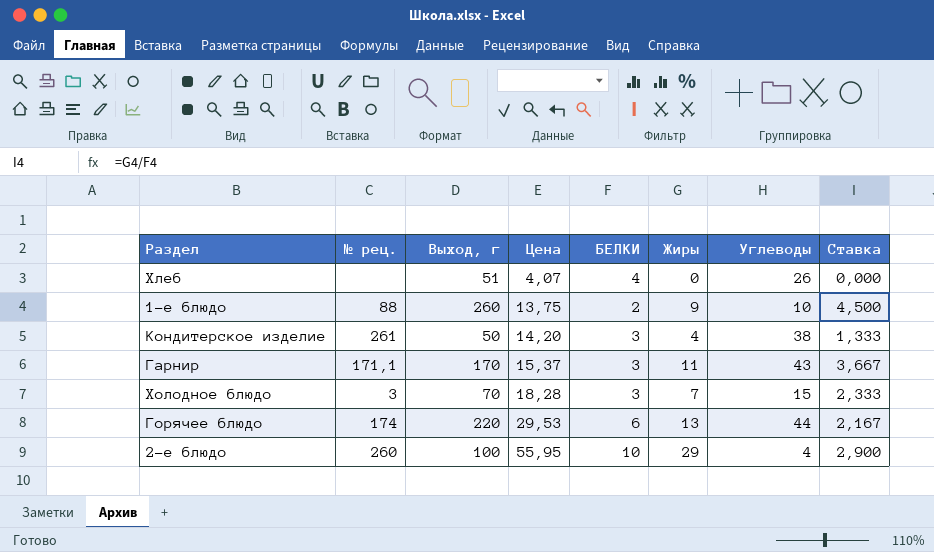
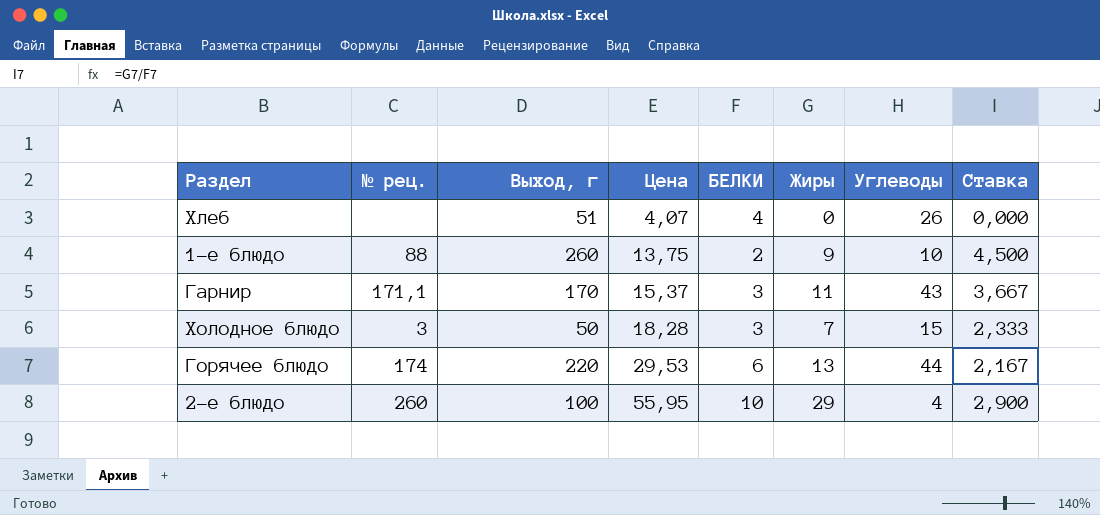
row Кондитерское изделие: 261 | 50 | 14,20 | 3 | 4 | 38 | 1,333 -> none
Холодное блюдо | Выход, г: 70 -> 50

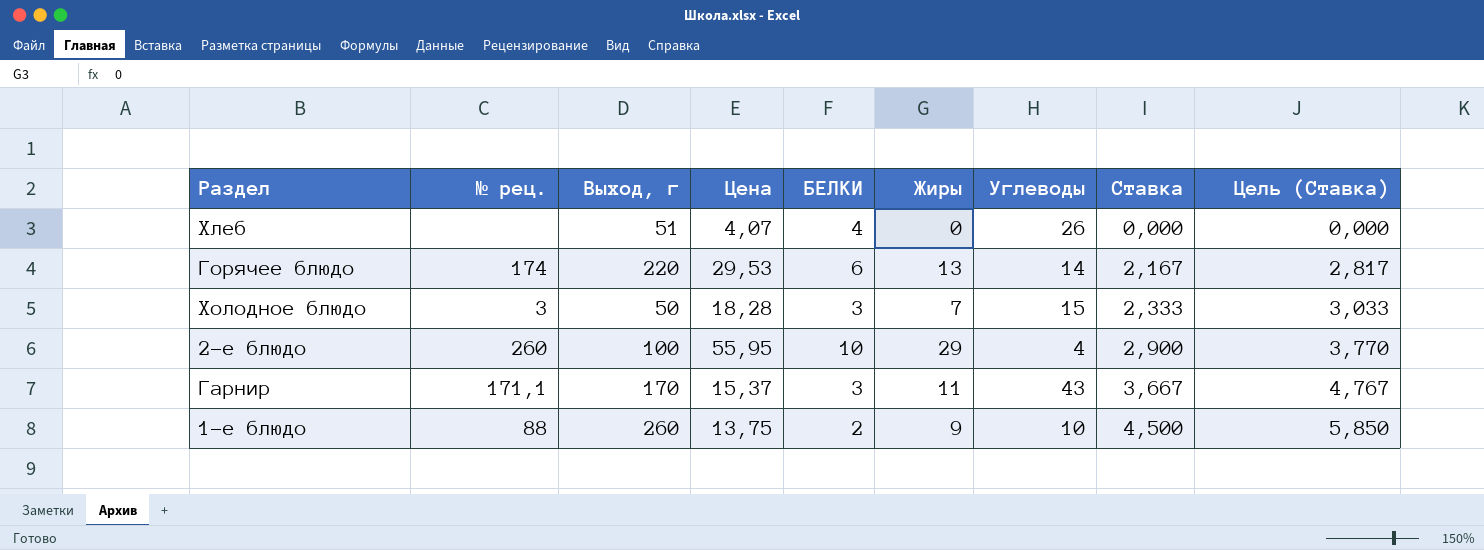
row order: Цена ascending -> Ставка ascending
column Цель (Ставка) | formula: none -> [Ставка] * 1,3
Горячее блюдо | Углеводы: 44 -> 14

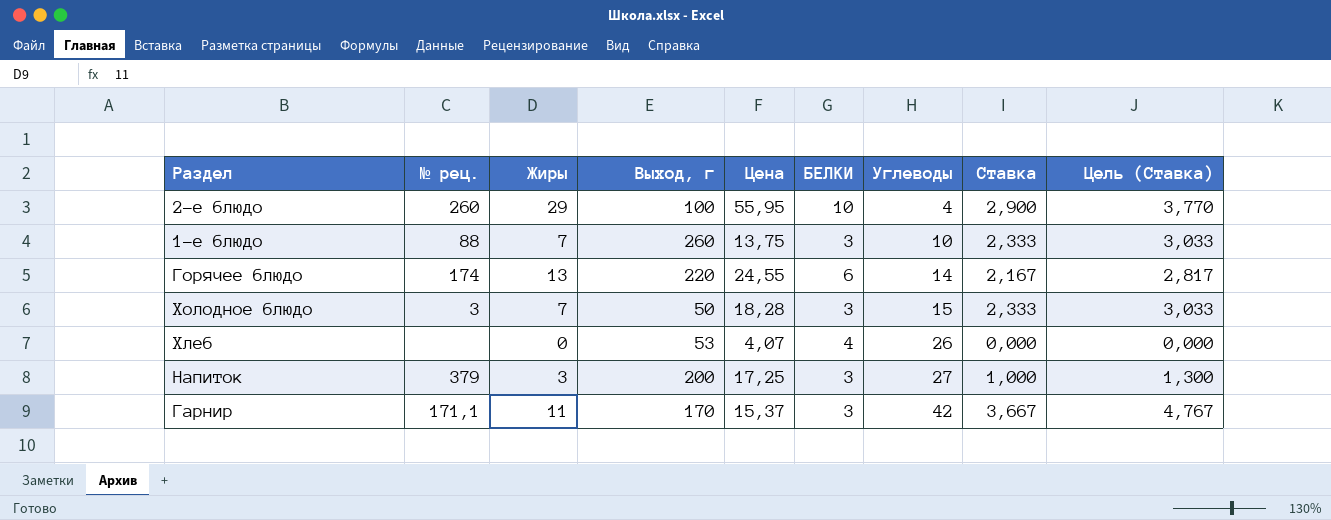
row order: Ставка ascending -> Углеводы ascending
column Жиры | position: 6 -> 3
1-е блюдо | Жиры: 9 -> 7
1-е блюдо | БЕЛКИ: 2 -> 3
1-е блюдо | Ставка: 4,500 -> 2,333
1-е блюдо | Цель (Ставка): 5,850 -> 3,033
Горячее блюдо | Цена: 29,53 -> 24,55
Хлеб | Выход, г: 51 -> 53
row Напиток: none -> 379 | 3 | 200 | 17,25 | 3 | 27 | 1,000 | 1,300
Гарнир | Углеводы: 43 -> 42

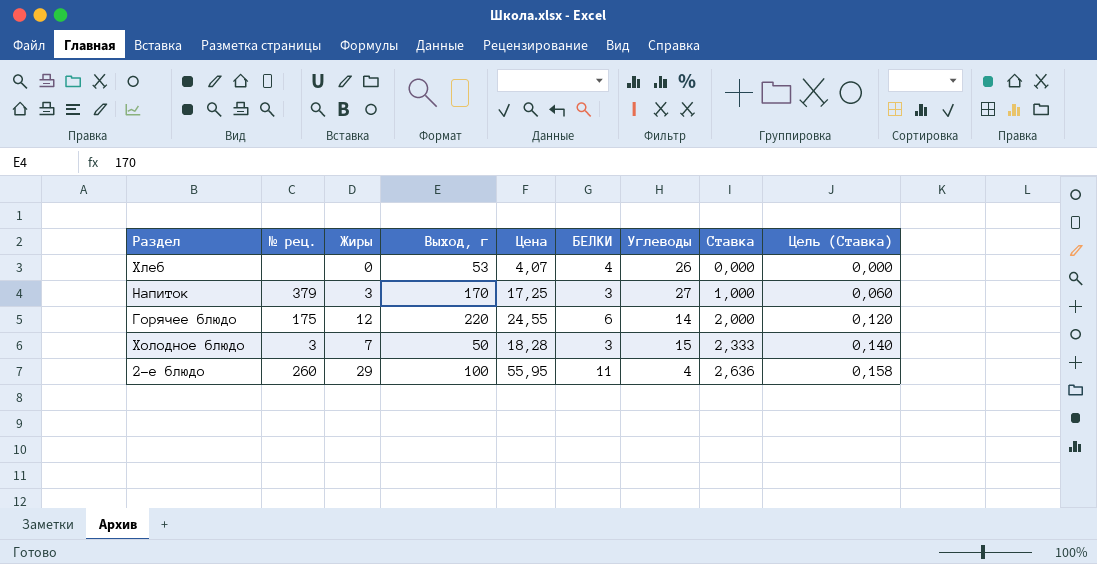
row order: Углеводы ascending -> Ставка ascending
column Цель (Ставка) | formula: [Ставка] * 1,3 -> [Ставка] * 0,06
row 1-е блюдо: 88 | 7 | 260 | 13,75 | 3 | 10 | 2,333 | 3,033 -> none
row Гарнир: 171,1 | 11 | 170 | 15,37 | 3 | 42 | 3,667 | 4,767 -> none
Напиток | Выход, г: 200 -> 170
Горячее блюдо | № рец.: 174 -> 175
Горячее блюдо | Жиры: 13 -> 12
Горячее блюдо | Ставка: 2,167 -> 2,000
2-е блюдо | БЕЛКИ: 10 -> 11
2-е блюдо | Ставка: 2,900 -> 2,636

